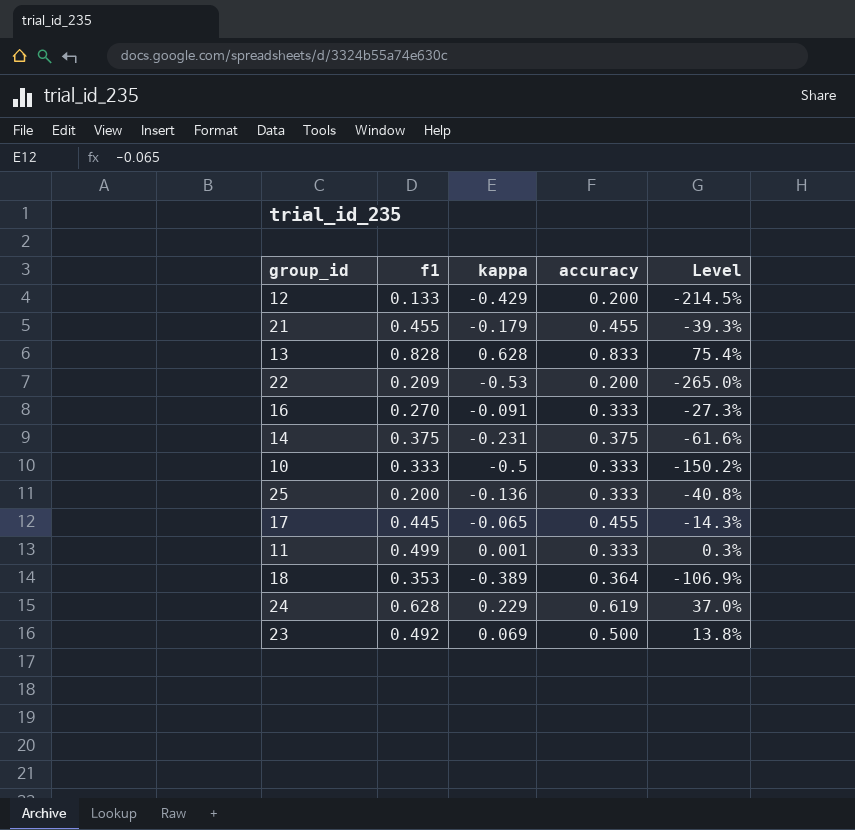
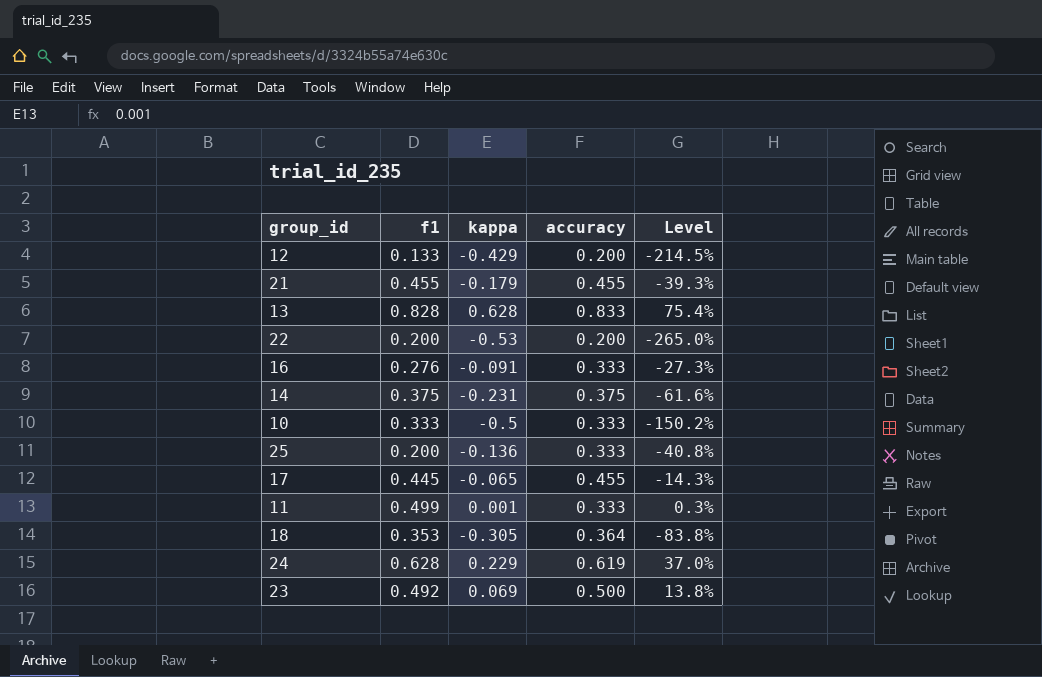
22 | f1: 0.209 -> 0.200
16 | f1: 0.270 -> 0.276
18 | kappa: -0.389 -> -0.305
18 | Level: -106.9% -> -83.8%

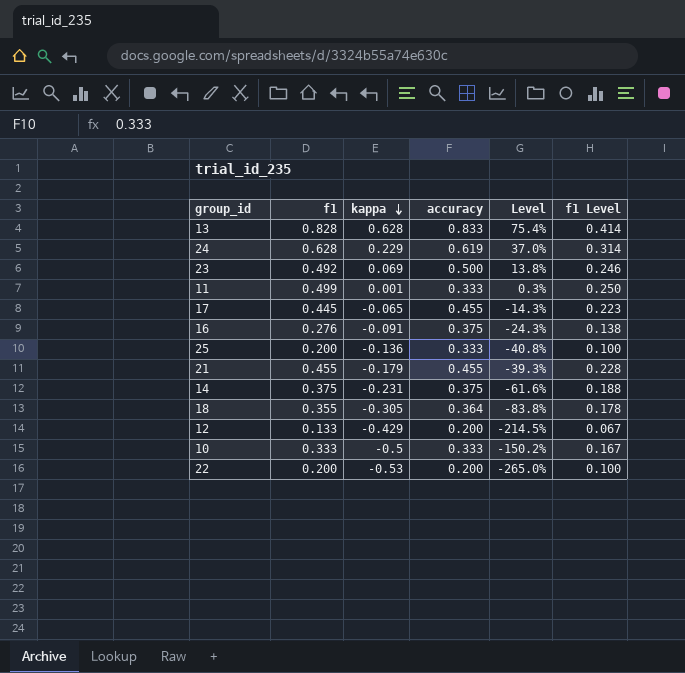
row order: none -> kappa descending
column f1 Level | formula: none -> [f1] * 0.5
16 | accuracy: 0.333 -> 0.375
16 | Level: -27.3% -> -24.3%
18 | f1: 0.353 -> 0.355

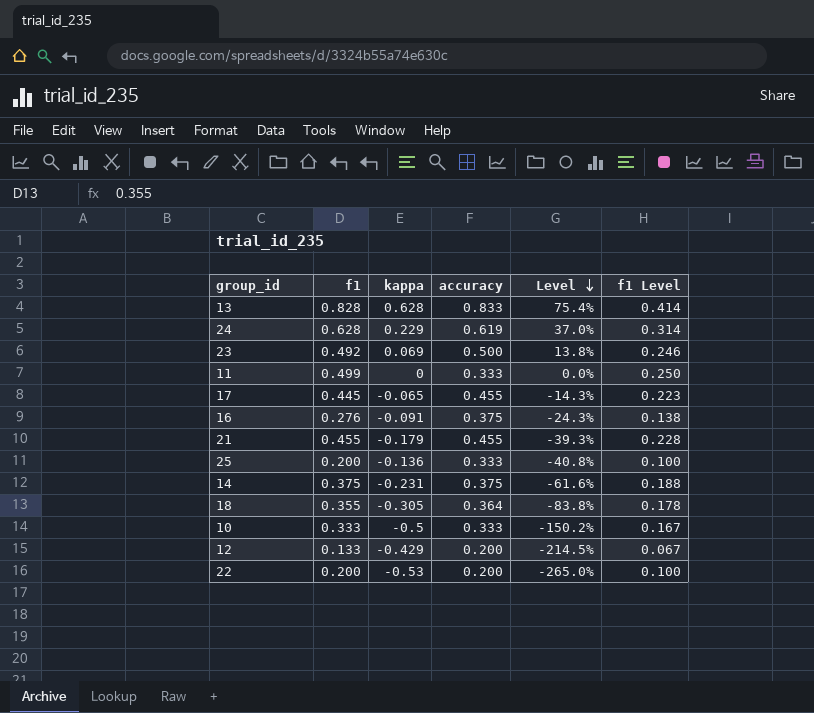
row order: kappa descending -> Level descending
11 | kappa: 0.001 -> 0
11 | Level: 0.3% -> 0.0%

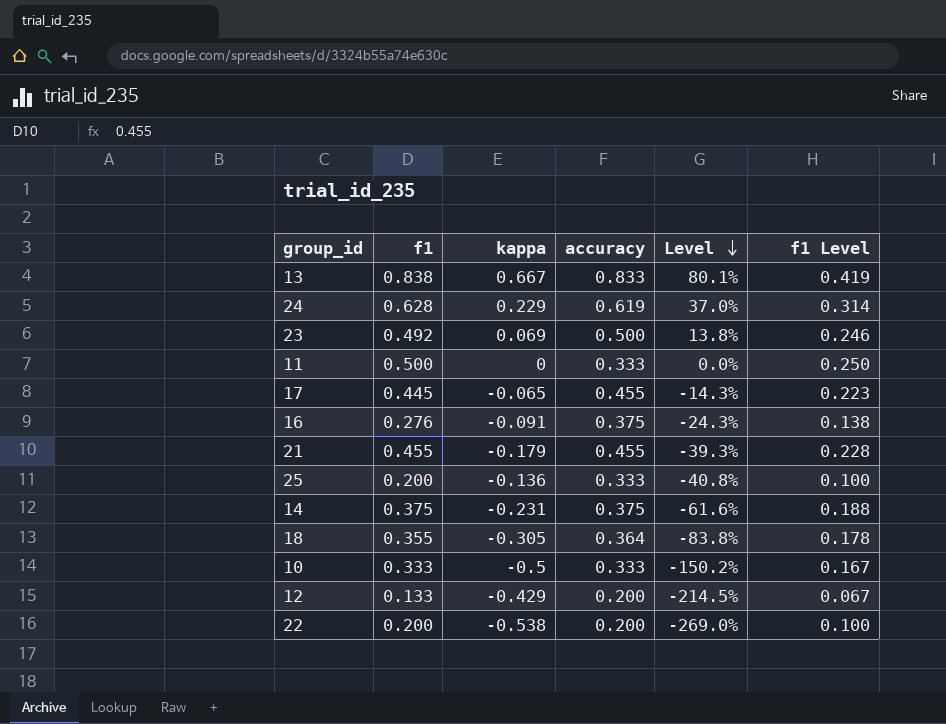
13 | f1: 0.828 -> 0.838
13 | kappa: 0.628 -> 0.667
13 | Level: 75.4% -> 80.1%
13 | f1 Level: 0.414 -> 0.419
11 | f1: 0.499 -> 0.500
22 | kappa: -0.53 -> -0.538
22 | Level: -265.0% -> -269.0%

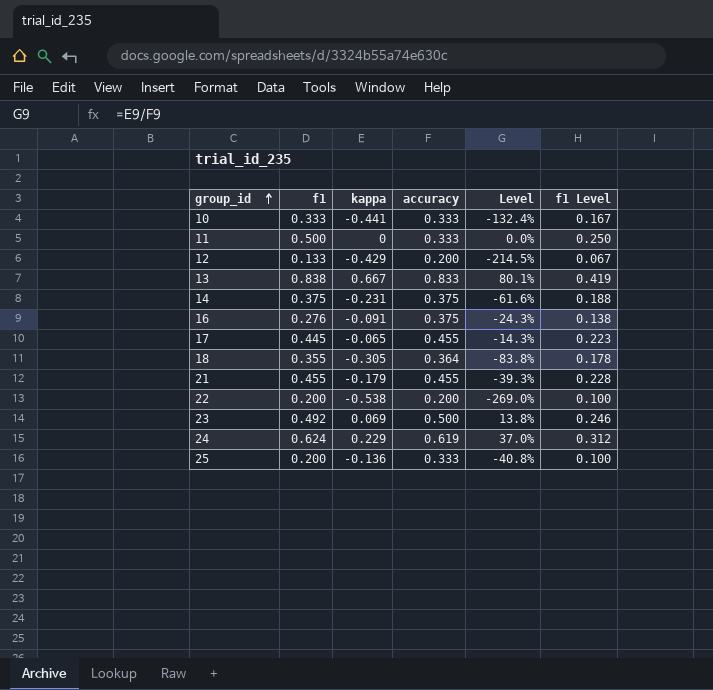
row order: Level descending -> group_id ascending
10 | kappa: -0.5 -> -0.441
10 | Level: -150.2% -> -132.4%
24 | f1: 0.628 -> 0.624
24 | f1 Level: 0.314 -> 0.312

